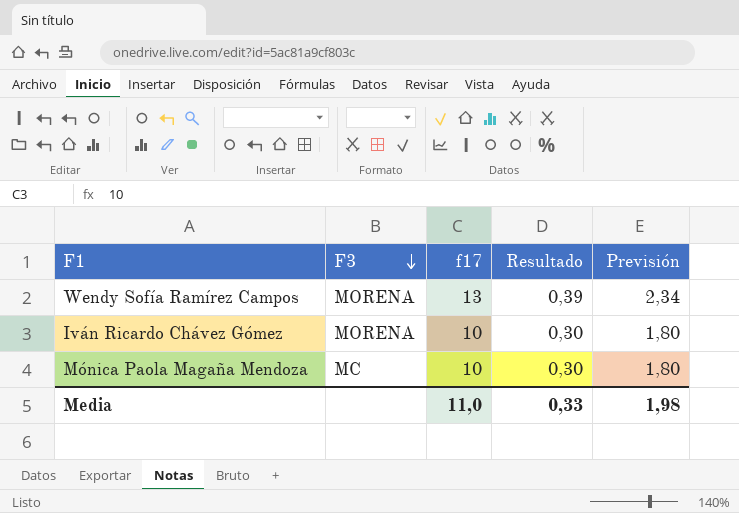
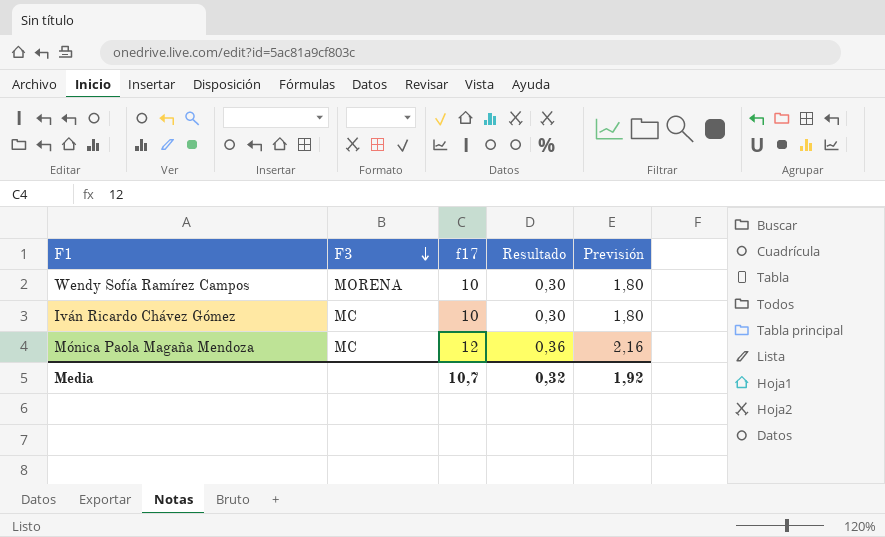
Wendy Sofía Ramírez Campos | f17: 13 -> 10
Wendy Sofía Ramírez Campos | Resultado: 0,39 -> 0,30
Wendy Sofía Ramírez Campos | Previsión: 2,34 -> 1,80
Iván Ricardo Chávez Gómez | F3: MORENA -> MC
Mónica Paola Magaña Mendoza | f17: 10 -> 12
Mónica Paola Magaña Mendoza | Resultado: 0,30 -> 0,36
Mónica Paola Magaña Mendoza | Previsión: 1,80 -> 2,16
Media | f17: 11,0 -> 10,7
Media | Resultado: 0,33 -> 0,32
Media | Previsión: 1,98 -> 1,92

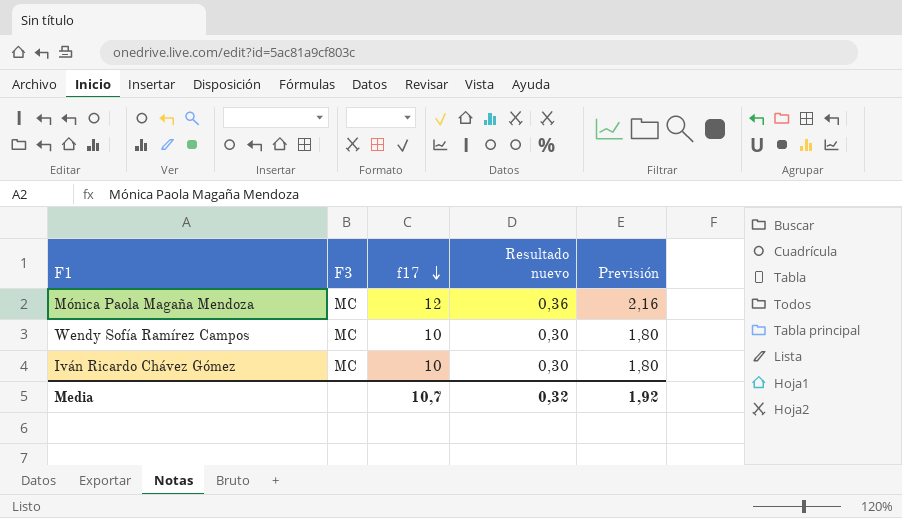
row order: F3 descending -> f17 descending
column name: Resultado -> Resultado nuevo
Wendy Sofía Ramírez Campos | F3: MORENA -> MC

